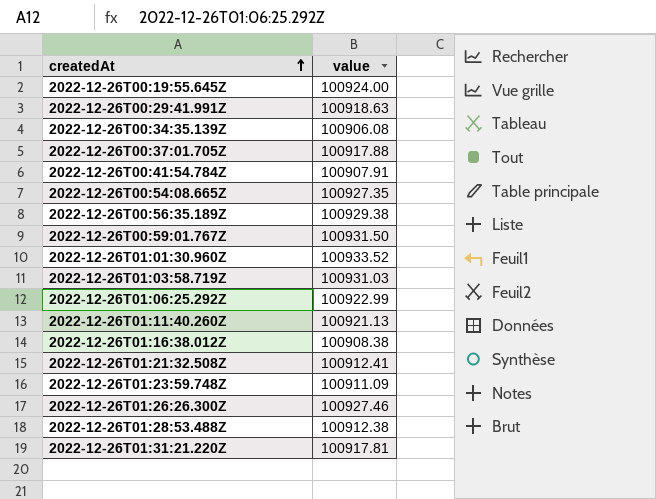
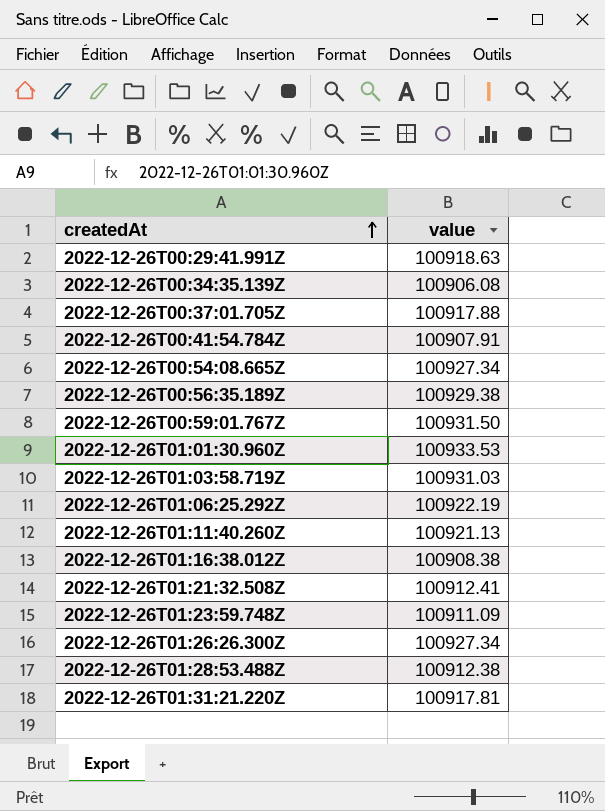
row 2022-12-26T00:19:55.645Z: 100924.00 -> none
2022-12-26T00:54:08.665Z | value: 100927.35 -> 100927.34
2022-12-26T01:01:30.960Z | value: 100933.52 -> 100933.53
2022-12-26T01:06:25.292Z | value: 100922.99 -> 100922.19
2022-12-26T01:26:26.300Z | value: 100927.46 -> 100927.34

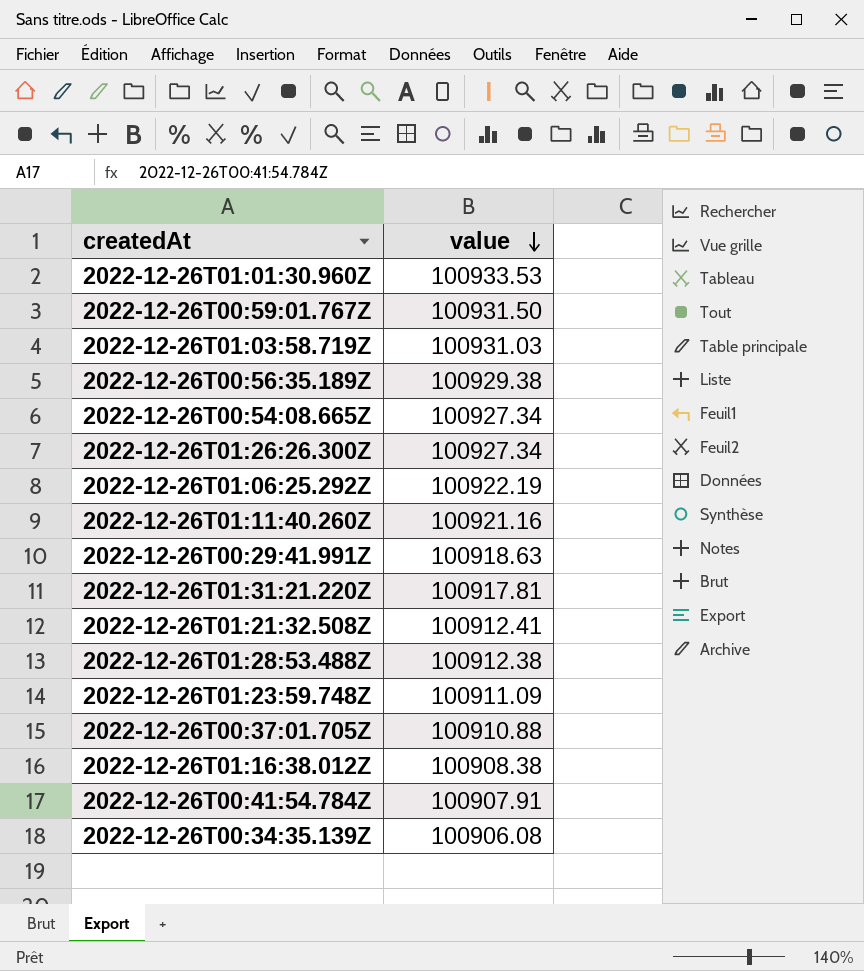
row order: createdAt ascending -> value descending
2022-12-26T01:11:40.260Z | value: 100921.13 -> 100921.16
2022-12-26T00:37:01.705Z | value: 100917.88 -> 100910.88

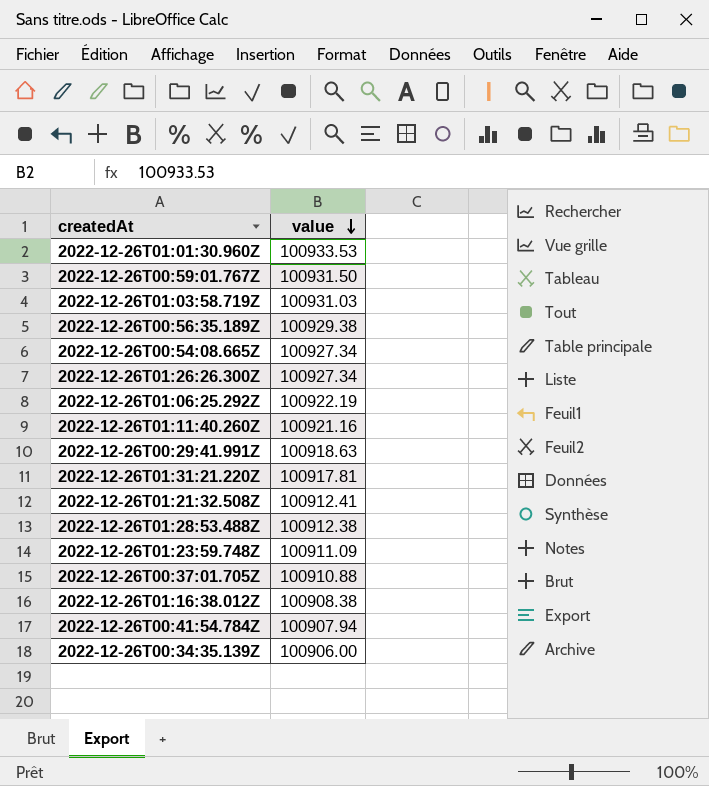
2022-12-26T00:41:54.784Z | value: 100907.91 -> 100907.94
2022-12-26T00:34:35.139Z | value: 100906.08 -> 100906.00

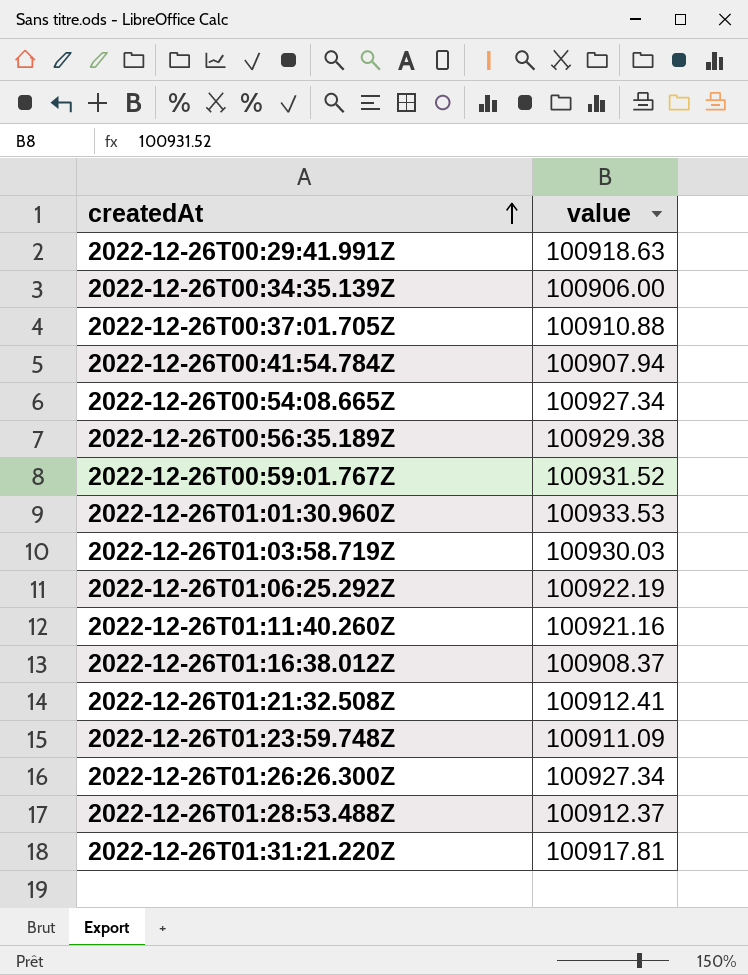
row order: value descending -> createdAt ascending
2022-12-26T00:59:01.767Z | value: 100931.50 -> 100931.52
2022-12-26T01:03:58.719Z | value: 100931.03 -> 100930.03
2022-12-26T01:16:38.012Z | value: 100908.38 -> 100908.37
2022-12-26T01:28:53.488Z | value: 100912.38 -> 100912.37

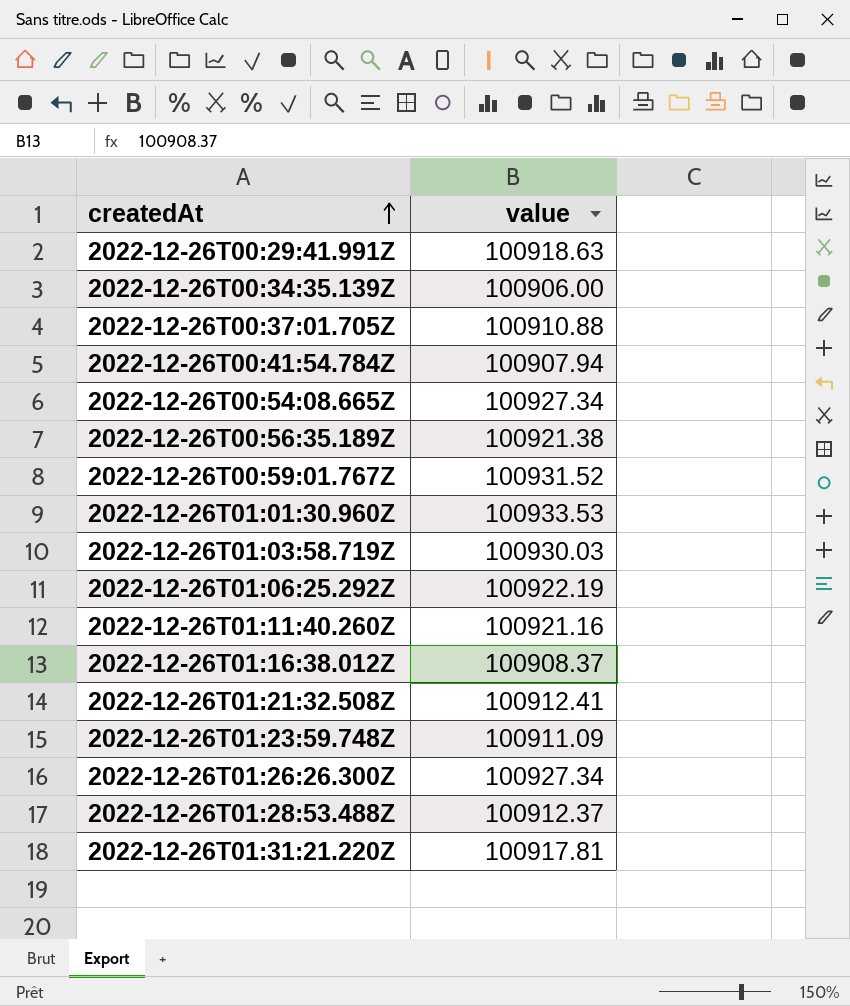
2022-12-26T00:56:35.189Z | value: 100929.38 -> 100921.38

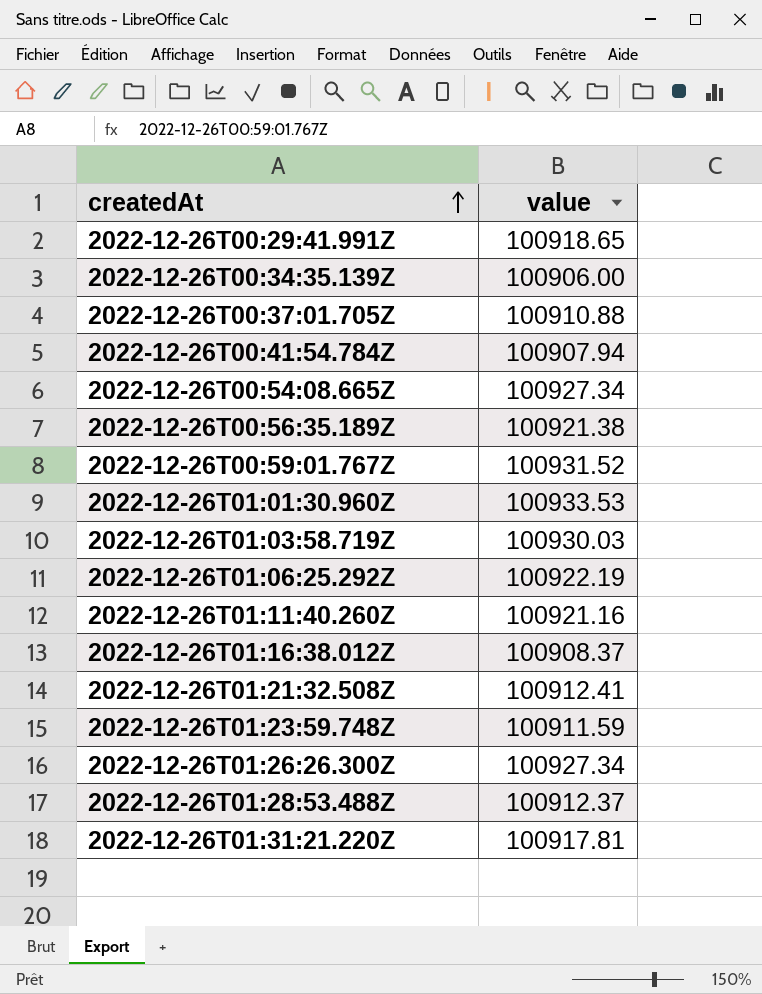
2022-12-26T00:29:41.991Z | value: 100918.63 -> 100918.65
2022-12-26T01:23:59.748Z | value: 100911.09 -> 100911.59

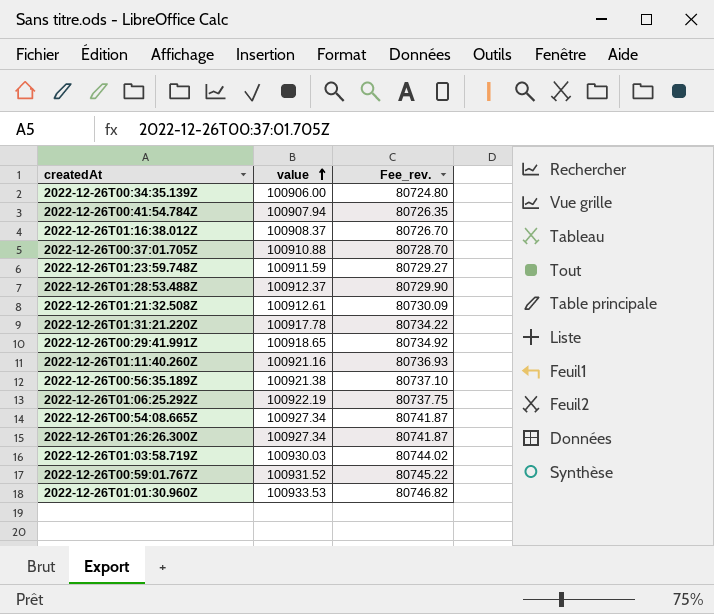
row order: createdAt ascending -> value ascending
column Fee_rev. | formula: none -> [value] * 0.8
2022-12-26T01:21:32.508Z | value: 100912.41 -> 100912.61
2022-12-26T01:31:21.220Z | value: 100917.81 -> 100917.78

